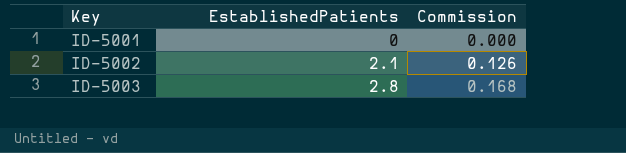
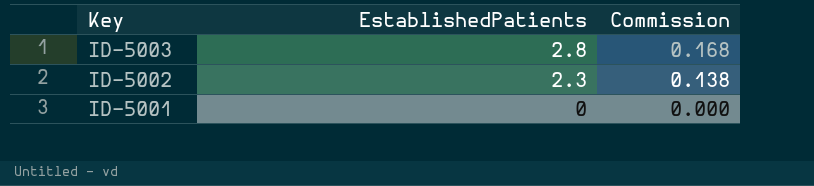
row order: Key ascending -> Key descending
ID-5002 | EstablishedPatients: 2.1 -> 2.3
ID-5002 | Commission: 0.126 -> 0.138

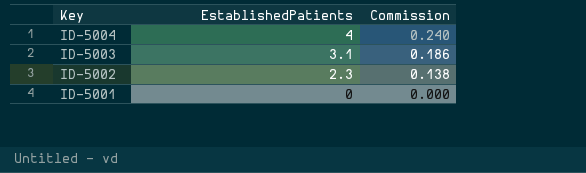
row ID-5004: none -> 4 | 0.240
ID-5003 | EstablishedPatients: 2.8 -> 3.1
ID-5003 | Commission: 0.168 -> 0.186

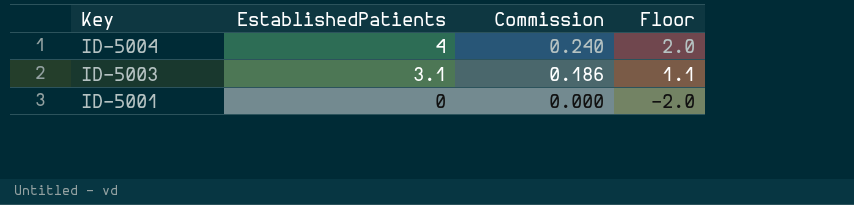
column Floor | formula: none -> [EstablishedPatients] - 2
row ID-5002: 2.3 | 0.138 -> none

